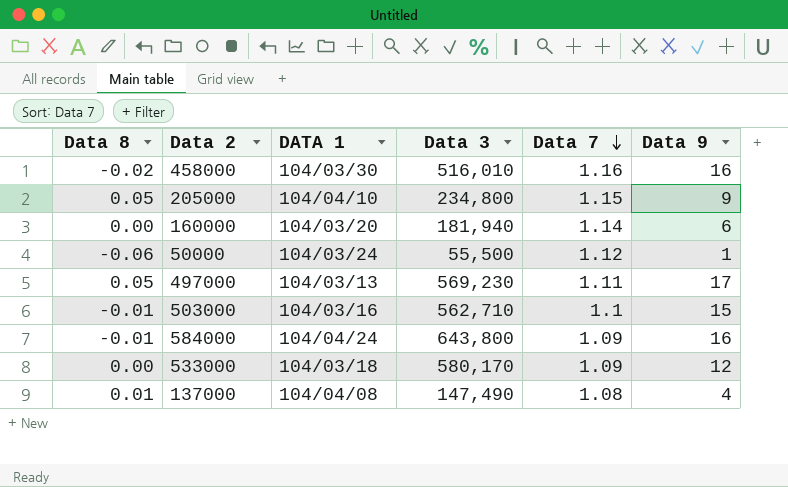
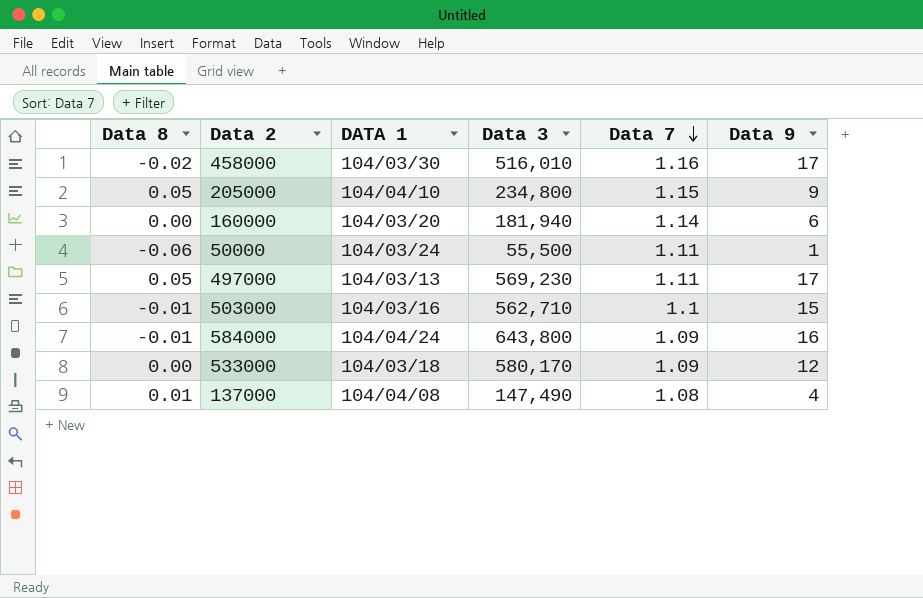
458000 | Data 9: 16 -> 17
50000 | Data 7: 1.12 -> 1.11

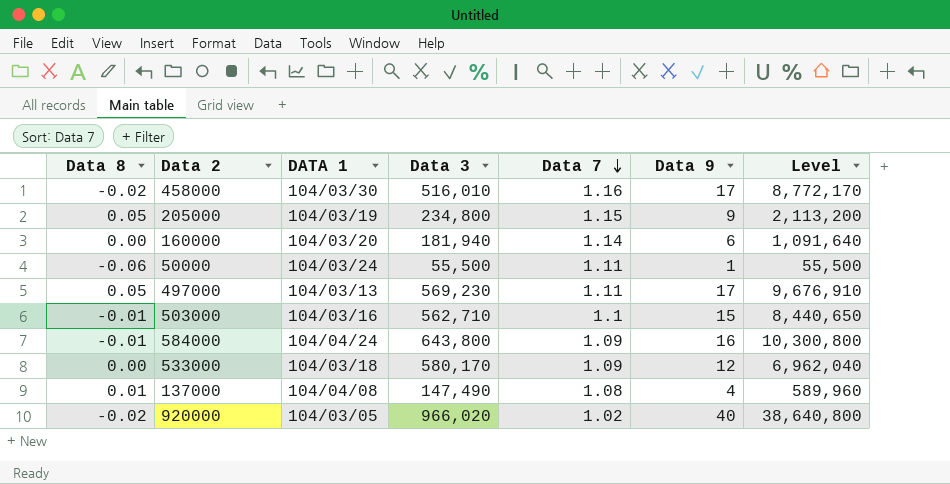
column Level | formula: none -> [Data 3] * [Data 9]
205000 | DATA 1: 104/04/10 -> 104/03/19
row 920000: none -> -0.02 | 104/03/05 | 966,020 | 1.02 | 40 | 38,640,800

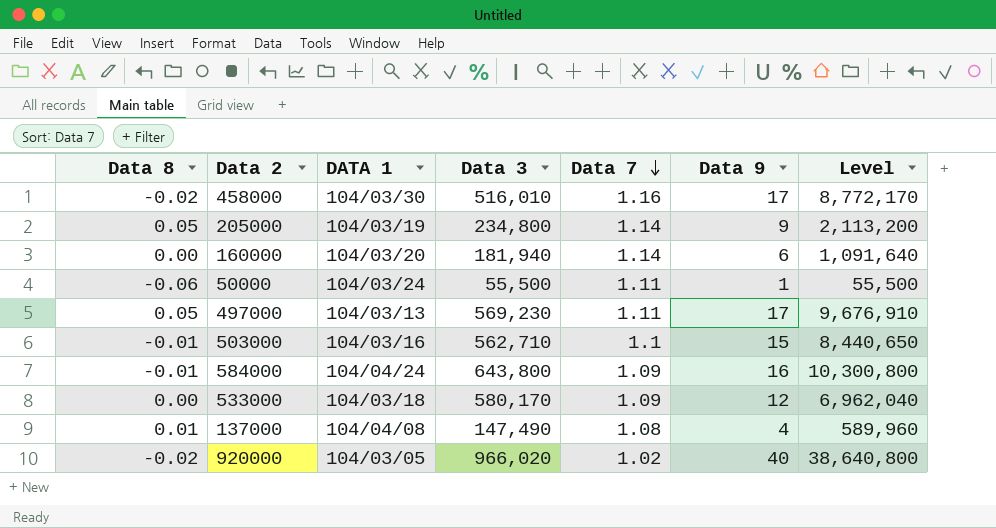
205000 | Data 7: 1.15 -> 1.14

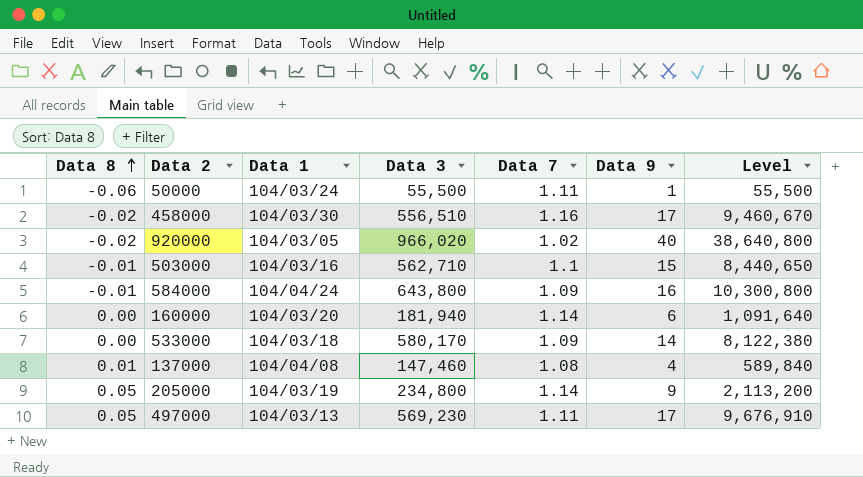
row order: Data 7 descending -> Data 8 ascending
column name: DATA 1 -> Data 1
458000 | Data 3: 516,010 -> 556,510
458000 | Level: 8,772,170 -> 9,460,670
533000 | Data 9: 12 -> 14
533000 | Level: 6,962,040 -> 8,122,380
137000 | Data 3: 147,490 -> 147,460
137000 | Level: 589,960 -> 589,840

